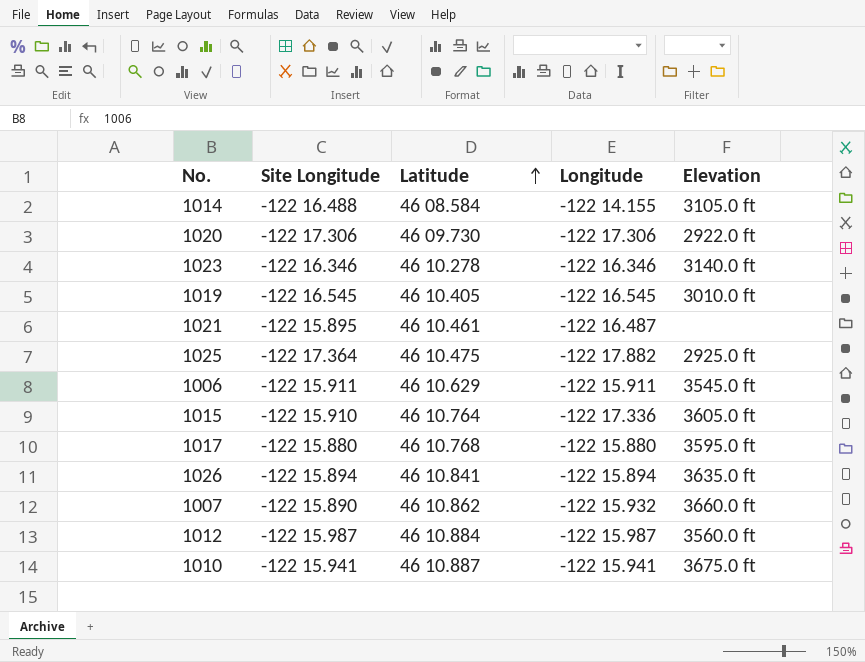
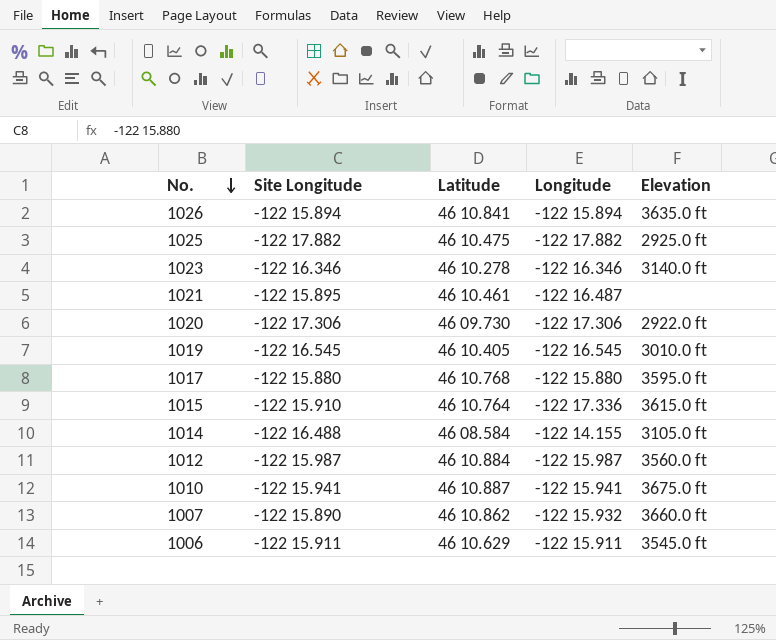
row order: Latitude ascending -> No. descending
1025 | Site Longitude: -122 17.364 -> -122 17.882
1015 | Elevation: 3605.0 ft -> 3615.0 ft

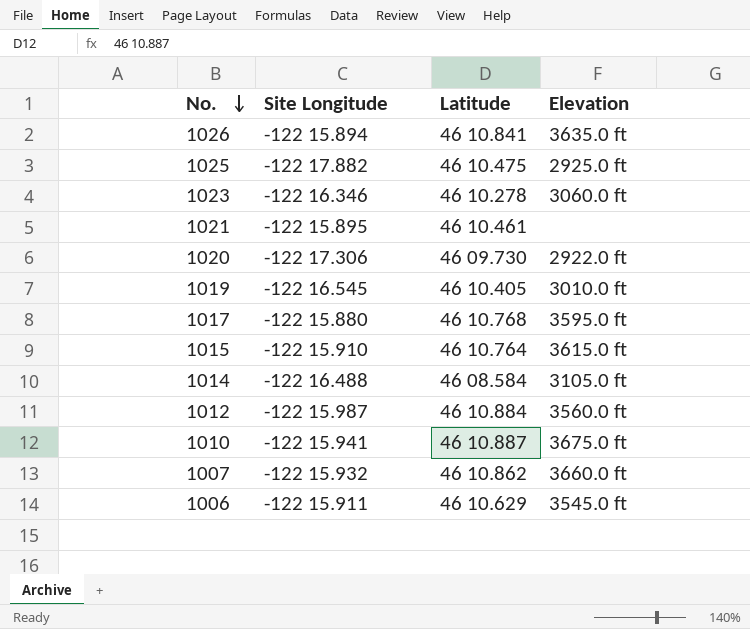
column Longitude | position: 4 -> none
1023 | Elevation: 3140.0 ft -> 3060.0 ft
1007 | Site Longitude: -122 15.890 -> -122 15.932

